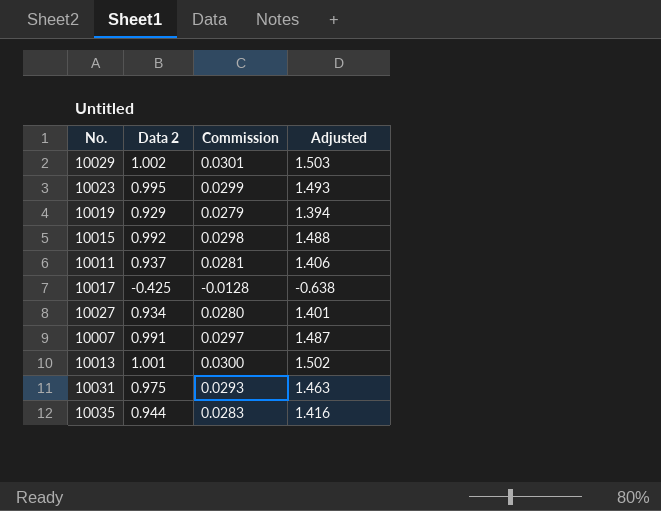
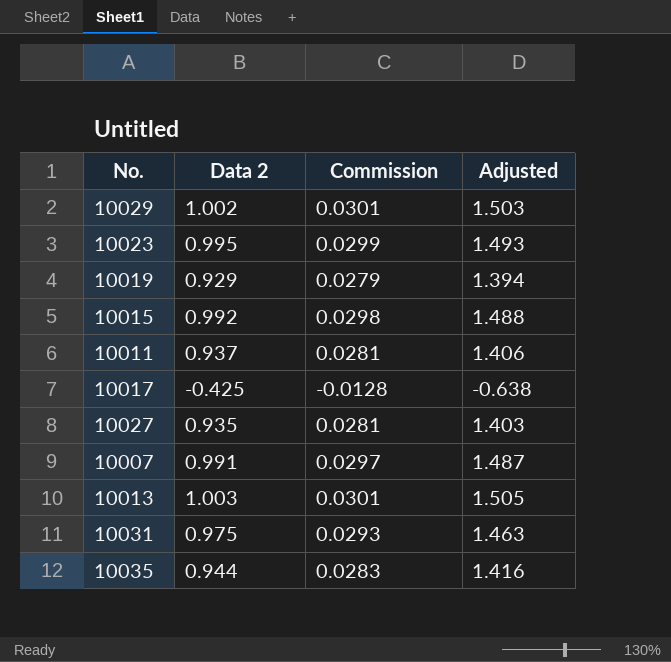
10027 | Data 2: 0.934 -> 0.935
10027 | Commission: 0.0280 -> 0.0281
10027 | Adjusted: 1.401 -> 1.403
10013 | Data 2: 1.001 -> 1.003
10013 | Commission: 0.0300 -> 0.0301
10013 | Adjusted: 1.502 -> 1.505

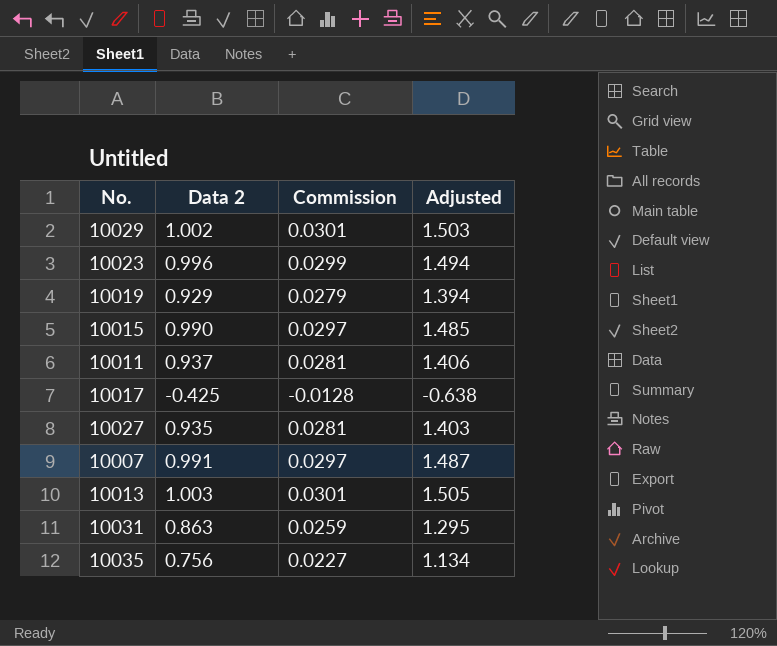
10023 | Data 2: 0.995 -> 0.996
10023 | Adjusted: 1.493 -> 1.494
10015 | Data 2: 0.992 -> 0.990
10015 | Commission: 0.0298 -> 0.0297
10015 | Adjusted: 1.488 -> 1.485
10031 | Data 2: 0.975 -> 0.863
10031 | Commission: 0.0293 -> 0.0259
10031 | Adjusted: 1.463 -> 1.295
10035 | Data 2: 0.944 -> 0.756
10035 | Commission: 0.0283 -> 0.0227
10035 | Adjusted: 1.416 -> 1.134

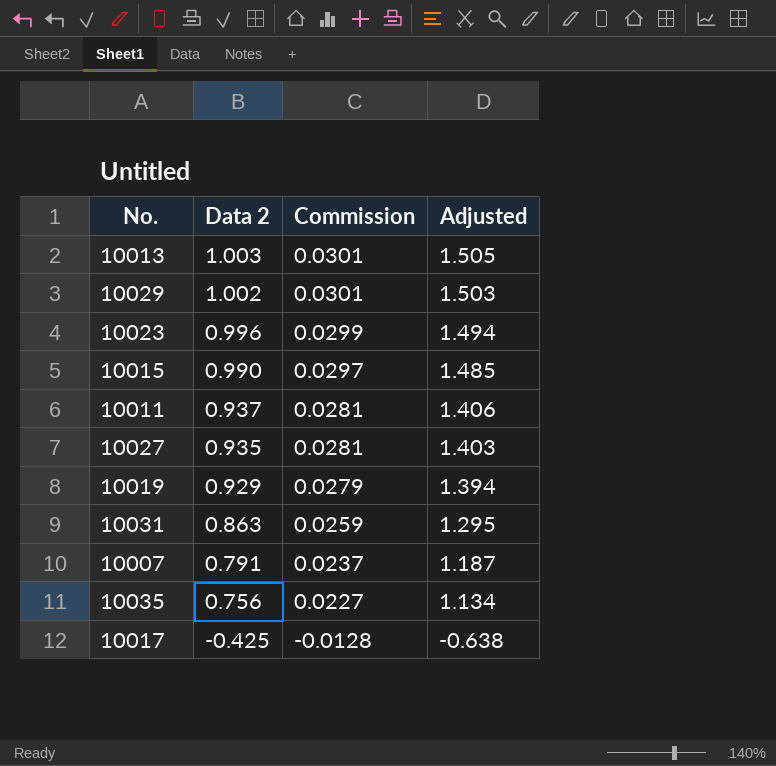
row order: none -> Data 2 descending
10007 | Data 2: 0.991 -> 0.791
10007 | Commission: 0.0297 -> 0.0237
10007 | Adjusted: 1.487 -> 1.187

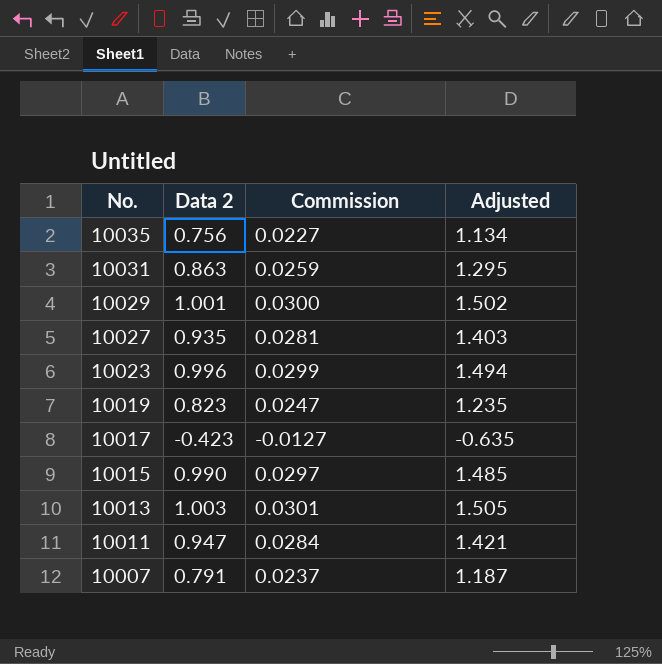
row order: Data 2 descending -> No. descending
10029 | Data 2: 1.002 -> 1.001
10029 | Commission: 0.0301 -> 0.0300
10029 | Adjusted: 1.503 -> 1.502
10019 | Data 2: 0.929 -> 0.823
10019 | Commission: 0.0279 -> 0.0247
10019 | Adjusted: 1.394 -> 1.235
10017 | Data 2: -0.425 -> -0.423
10017 | Commission: -0.0128 -> -0.0127
10017 | Adjusted: -0.638 -> -0.635
10011 | Data 2: 0.937 -> 0.947
10011 | Commission: 0.0281 -> 0.0284
10011 | Adjusted: 1.406 -> 1.421

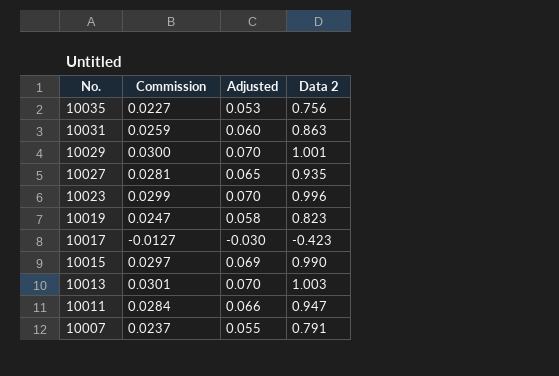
column Adjusted | formula: [Data 2] * 1.5 -> [Data 2] * 0.07
column Data 2 | position: 2 -> 4

